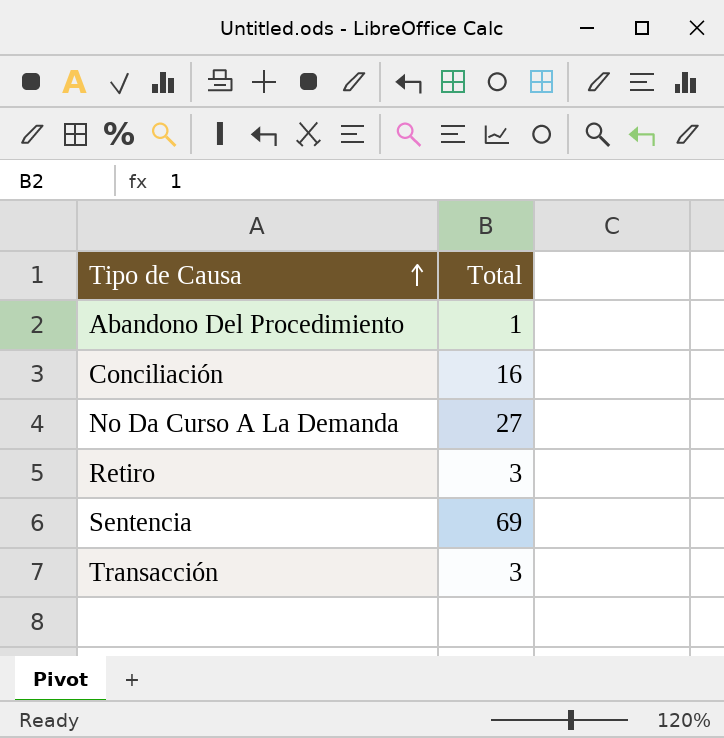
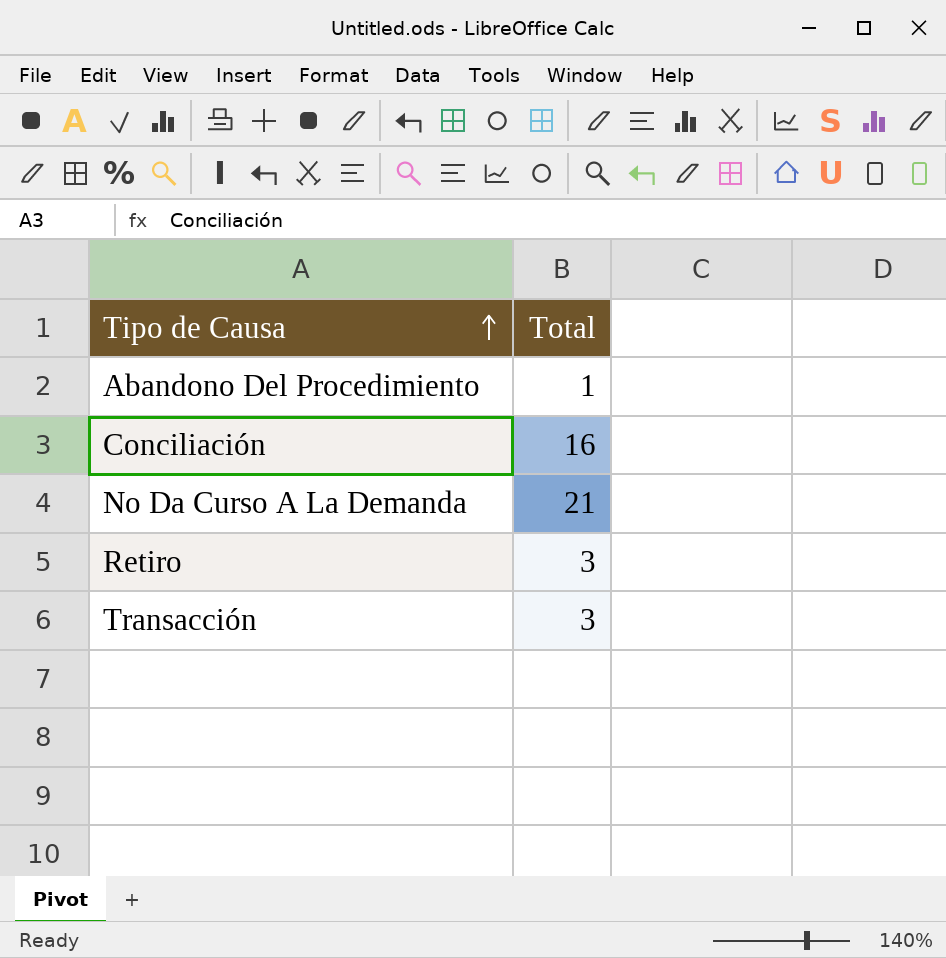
row Sentencia: 69 -> none
No Da Curso A La Demanda | Total: 27 -> 21

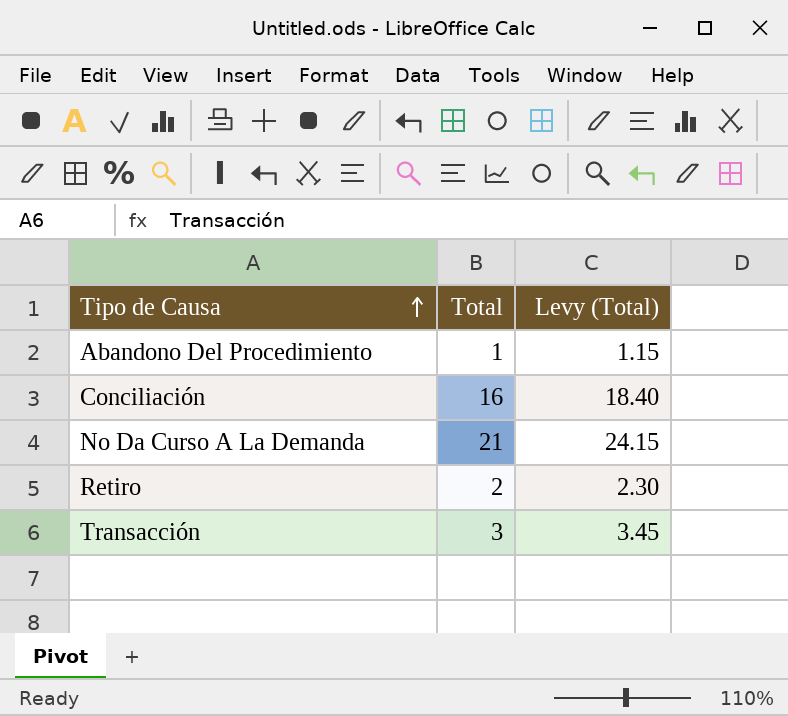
column Levy (Total) | formula: none -> [Total] * 1.15
Retiro | Total: 3 -> 2

